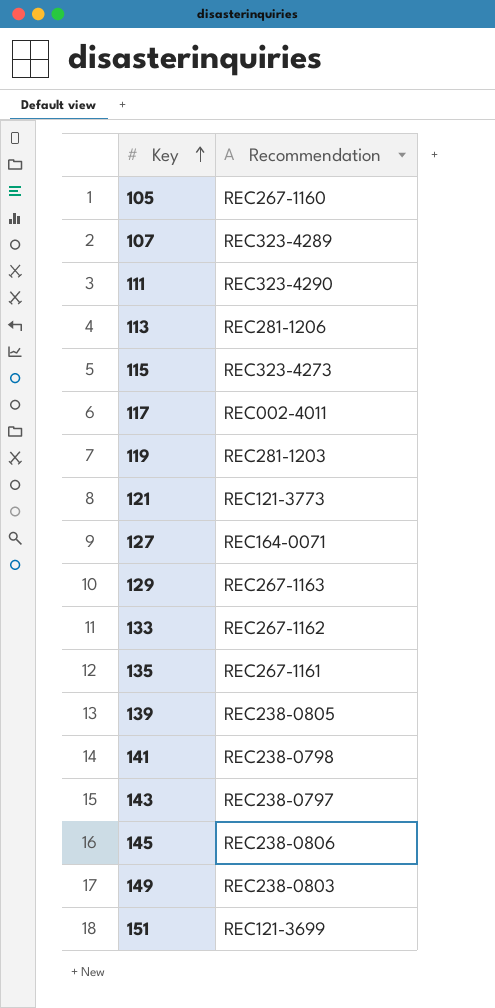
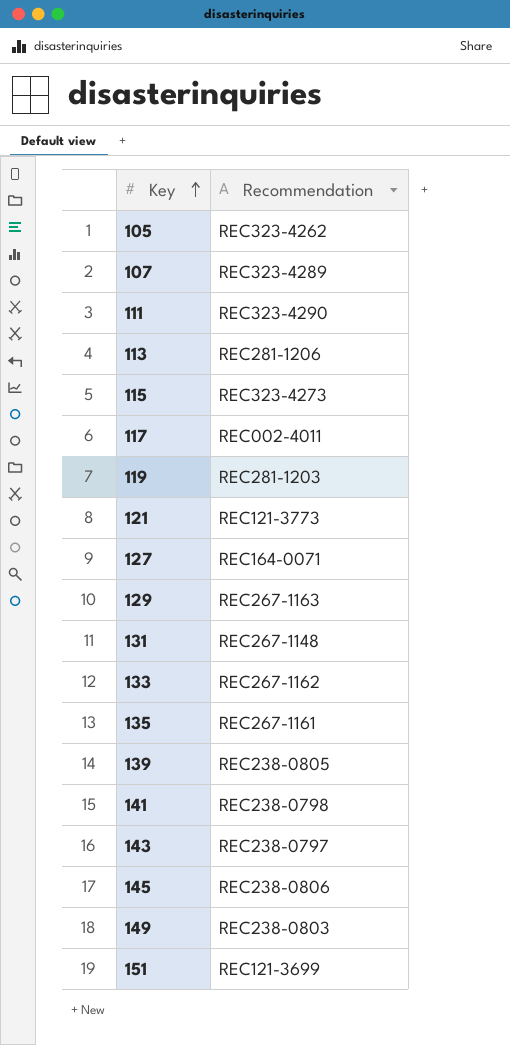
105 | Recommendation: REC267-1160 -> REC323-4262
row 131: none -> REC267-1148

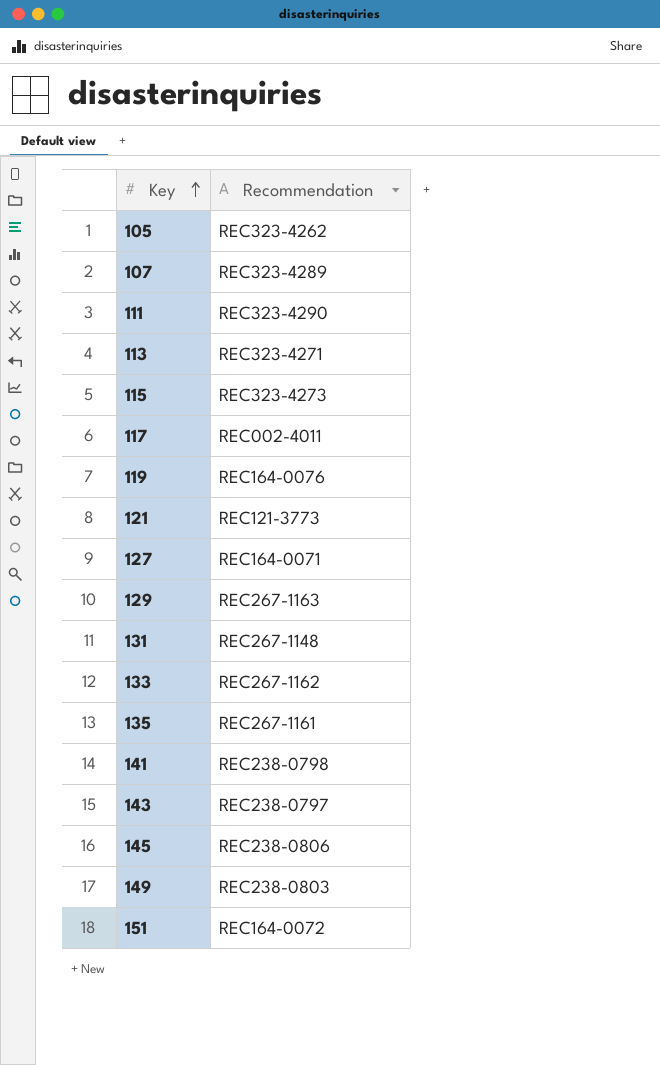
row 139: REC238-0805 -> none
113 | Recommendation: REC281-1206 -> REC323-4271
119 | Recommendation: REC281-1203 -> REC164-0076
151 | Recommendation: REC121-3699 -> REC164-0072

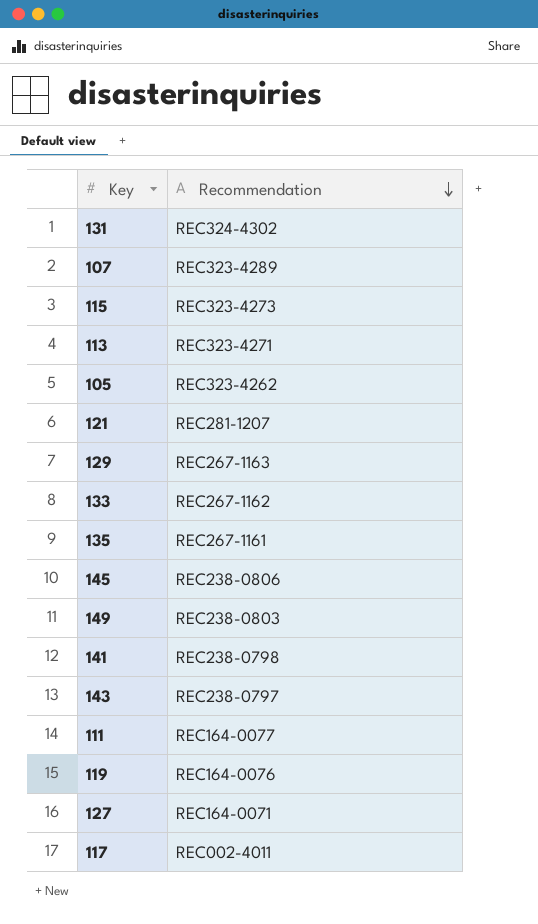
row order: Key ascending -> Recommendation descending
row 151: REC164-0072 -> none
131 | Recommendation: REC267-1148 -> REC324-4302
121 | Recommendation: REC121-3773 -> REC281-1207
111 | Recommendation: REC323-4290 -> REC164-0077

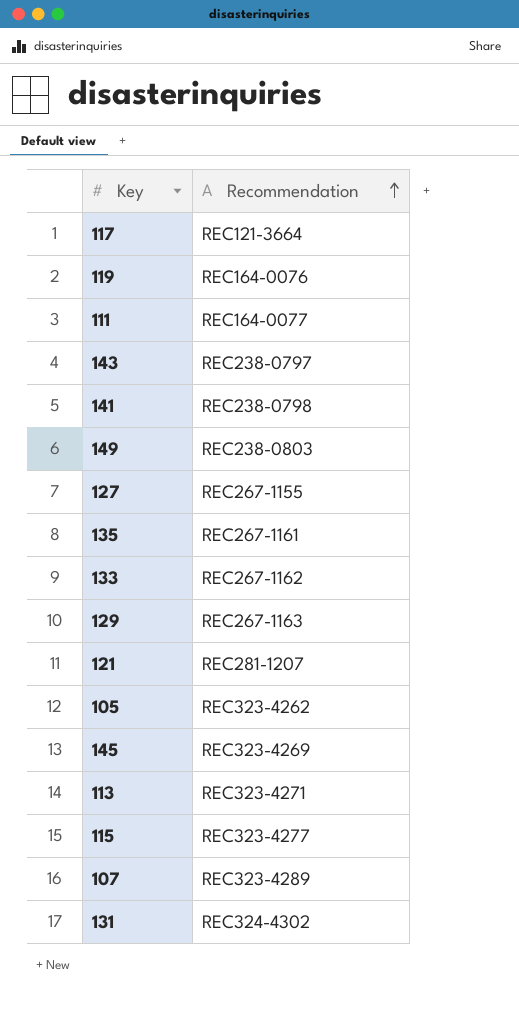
row order: Recommendation descending -> Recommendation ascending
117 | Recommendation: REC002-4011 -> REC121-3664
127 | Recommendation: REC164-0071 -> REC267-1155
145 | Recommendation: REC238-0806 -> REC323-4269
115 | Recommendation: REC323-4273 -> REC323-4277

